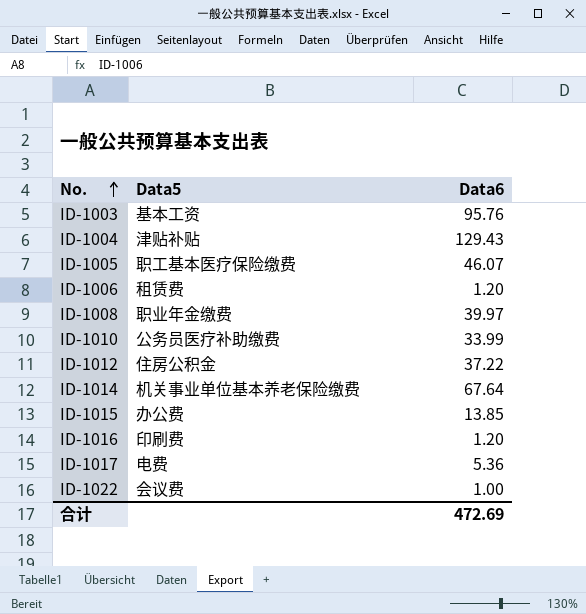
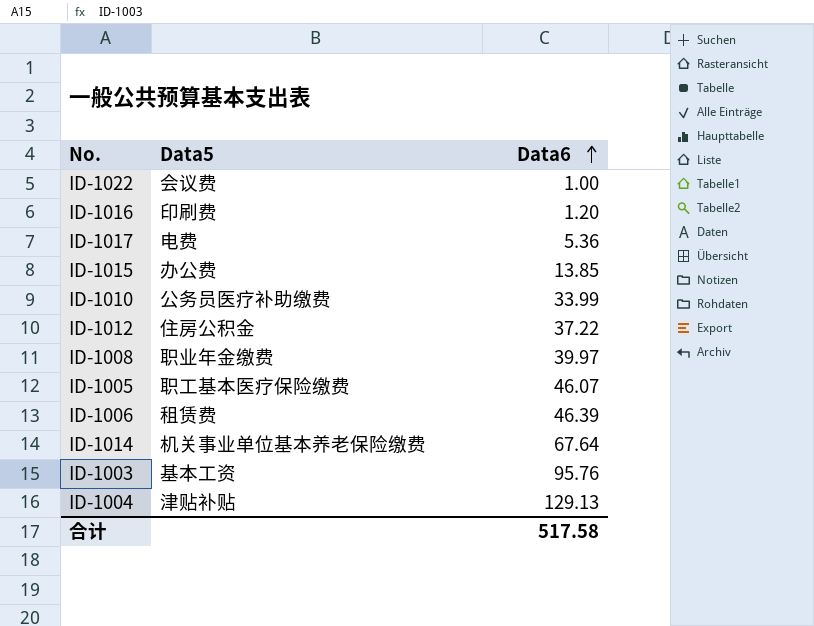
row order: No. ascending -> Data6 ascending
ID-1006 | Data6: 1.20 -> 46.39
ID-1004 | Data6: 129.43 -> 129.13
合计 | Data6: 472.69 -> 517.58

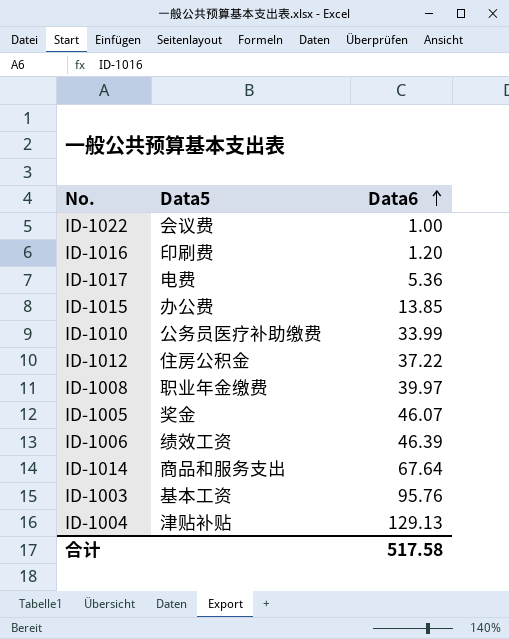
ID-1005 | Data5: 职工基本医疗保险缴费 -> 奖金
ID-1006 | Data5: 租赁费 -> 绩效工资
ID-1014 | Data5: 机关事业单位基本养老保险缴费 -> 商品和服务支出

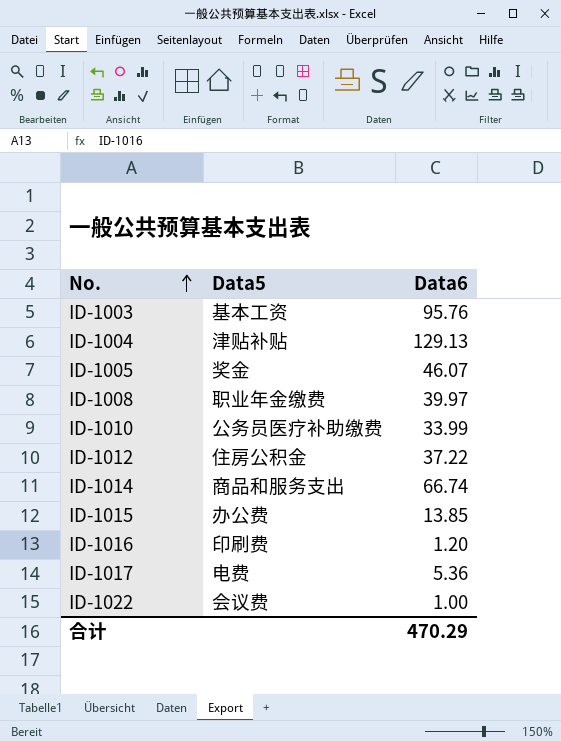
row order: Data6 ascending -> No. ascending
row ID-1006: 绩效工资 | 46.39 -> none
ID-1014 | Data6: 67.64 -> 66.74
合计 | Data6: 517.58 -> 470.29

